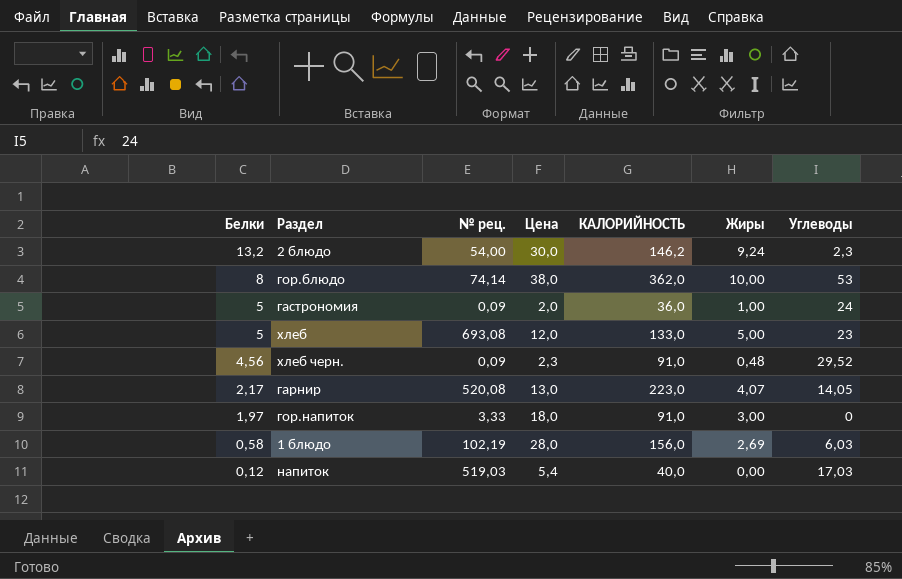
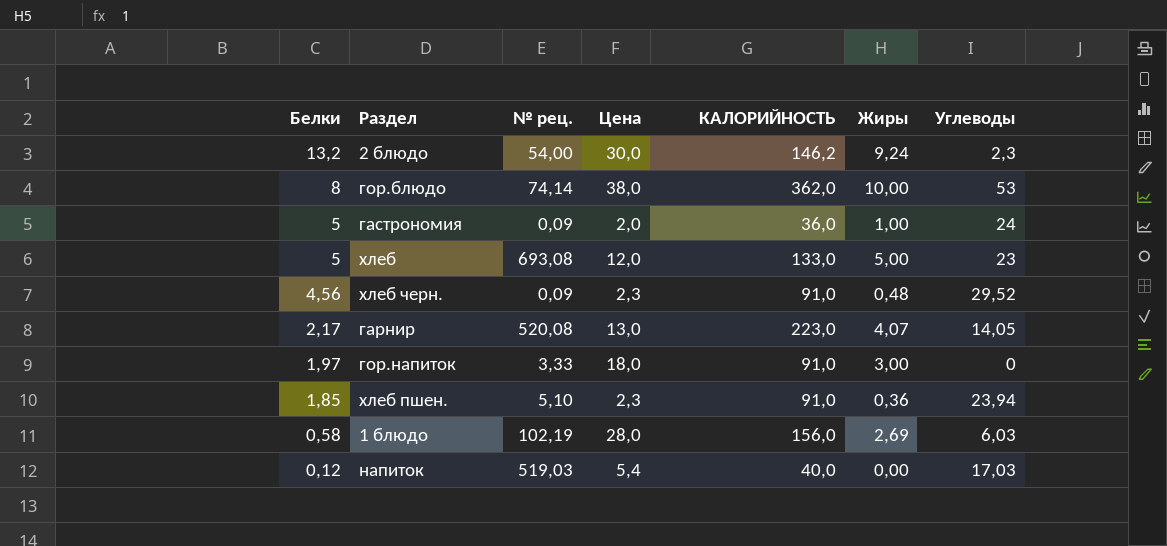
row хлеб пшен.: none -> 1,85 | 5,10 | 2,3 | 91,0 | 0,36 | 23,94

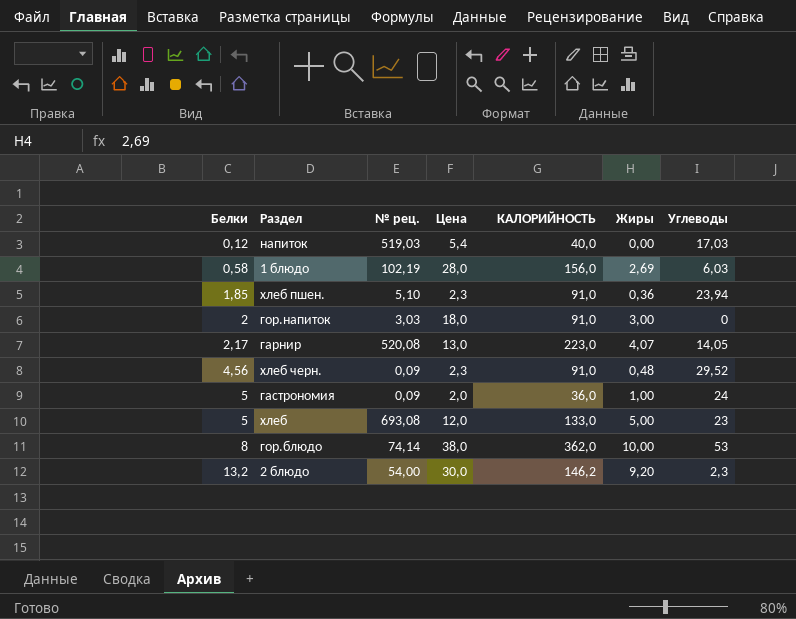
row order: Белки descending -> Белки ascending
гор.напиток | Белки: 1,97 -> 2
гор.напиток | № рец.: 3,33 -> 3,03
2 блюдо | Жиры: 9,24 -> 9,20

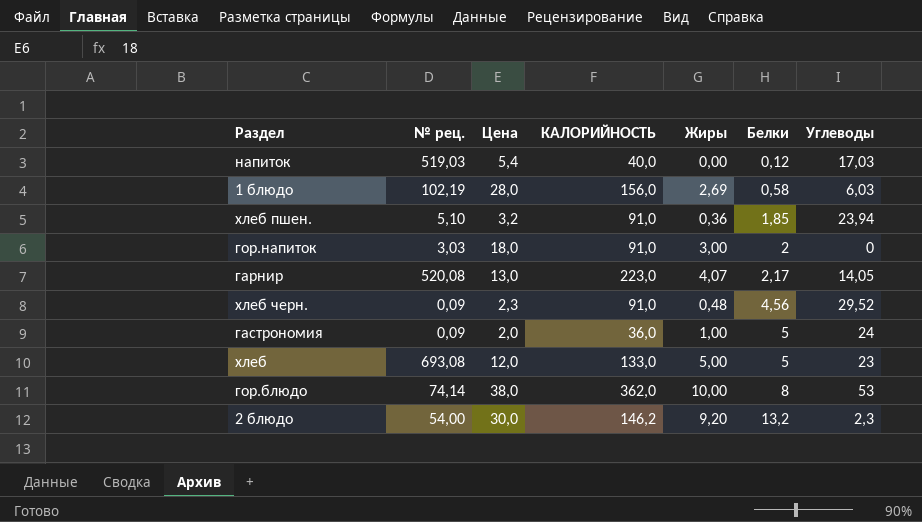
column Белки | position: 1 -> 6
хлеб пшен. | Цена: 2,3 -> 3,2

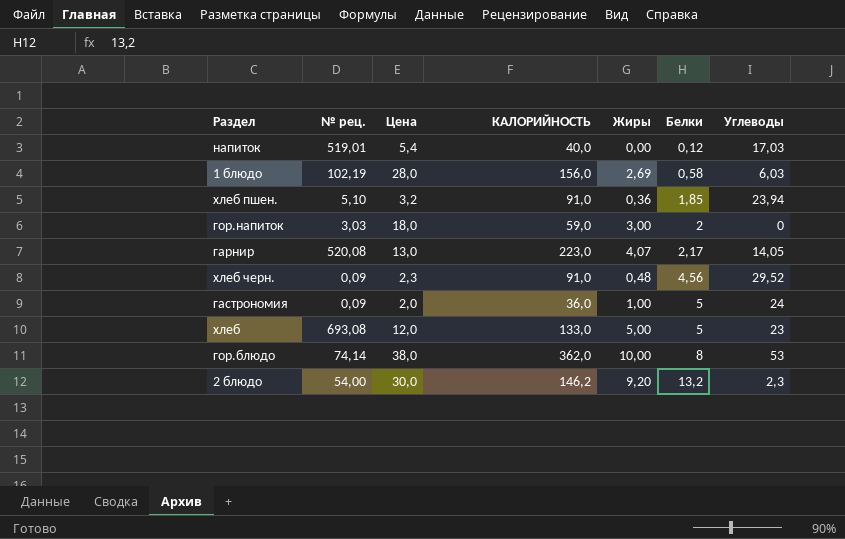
напиток | № рец.: 519,03 -> 519,01
гор.напиток | КАЛОРИЙНОСТЬ: 91,0 -> 59,0

